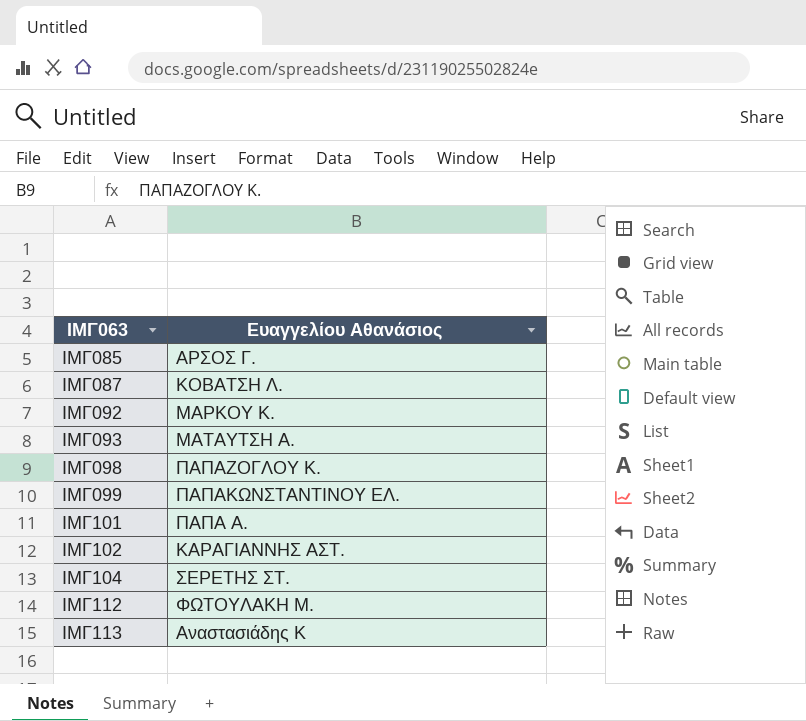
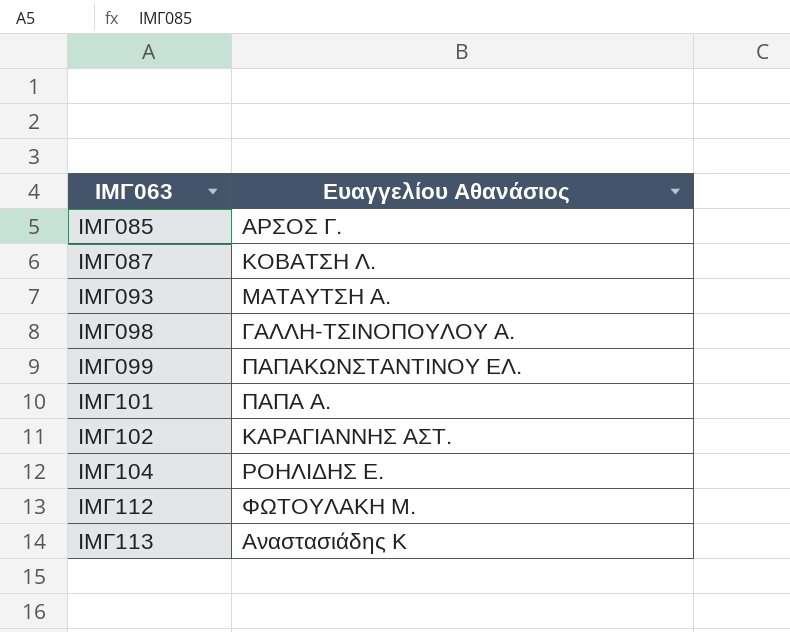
row ΙΜΓ092: ΜΑΡΚΟΥ Κ. -> none
ΙΜΓ098 | Ευαγγελίου Αθανάσιος: ΠΑΠΑΖΟΓΛΟΥ Κ. -> ΓΑΛΛΗ-ΤΣΙΝΟΠΟΥΛΟΥ Α.
ΙΜΓ104 | Ευαγγελίου Αθανάσιος: ΣΕΡΕΤΗΣ ΣΤ. -> ΡΟΗΛΙΔΗΣ Ε.

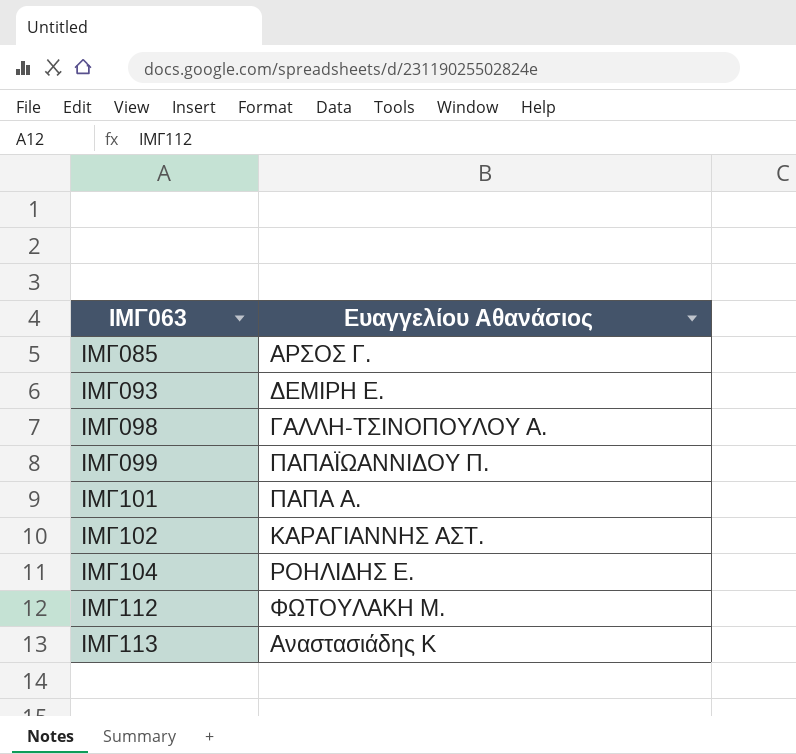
row ΙΜΓ087: ΚΟΒΑΤΣΗ Λ. -> none
ΙΜΓ093 | Ευαγγελίου Αθανάσιος: ΜΑΤΑΥΤΣΗ Α. -> ΔΕΜΙΡΗ Ε.
ΙΜΓ099 | Ευαγγελίου Αθανάσιος: ΠΑΠΑΚΩΝΣΤΑΝΤΙΝΟΥ ΕΛ. -> ΠΑΠΑΪΩΑΝΝΙΔΟΥ Π.

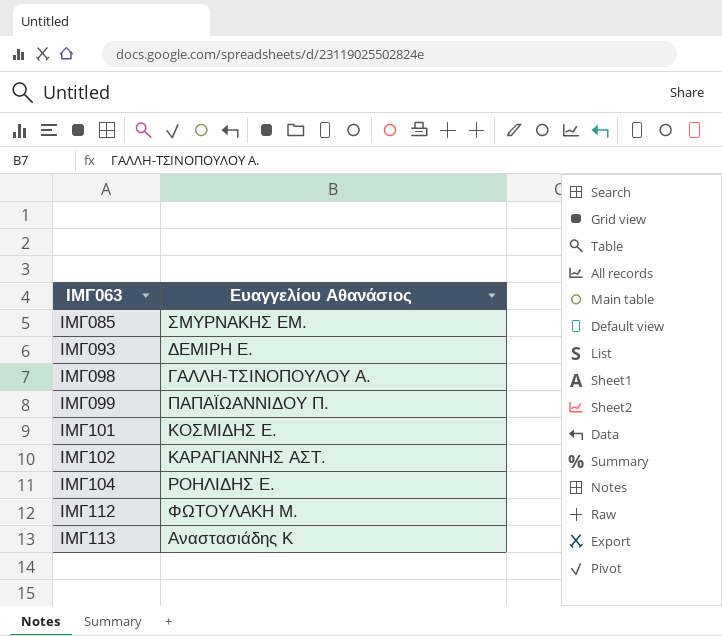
ΙΜΓ085 | Ευαγγελίου Αθανάσιος: ΑΡΣΟΣ Γ. -> ΣΜΥΡΝΑΚΗΣ ΕΜ.
ΙΜΓ101 | Ευαγγελίου Αθανάσιος: ΠΑΠΑ Α. -> ΚΟΣΜΙΔΗΣ Ε.

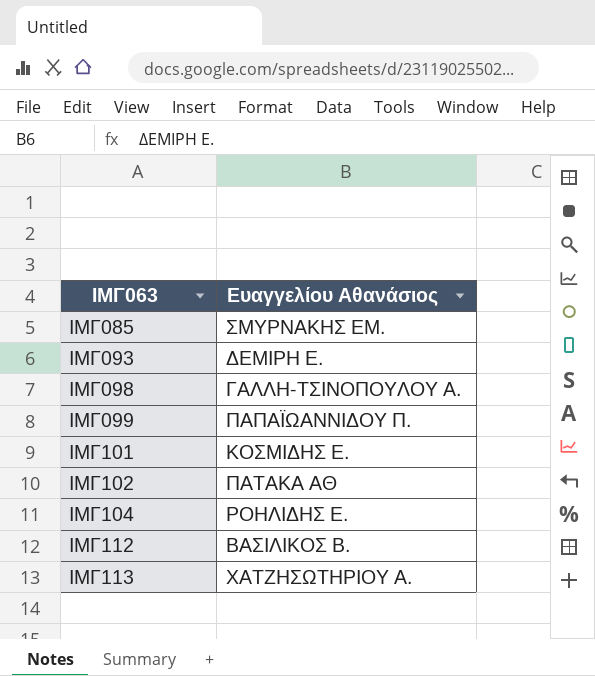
ΙΜΓ102 | Ευαγγελίου Αθανάσιος: ΚΑΡΑΓΙΑΝΝΗΣ ΑΣΤ. -> ΠΑΤΑΚΑ ΑΘ
ΙΜΓ112 | Ευαγγελίου Αθανάσιος: ΦΩΤΟΥΛΑΚΗ Μ. -> ΒΑΣΙΛΙΚΟΣ Β.
ΙΜΓ113 | Ευαγγελίου Αθανάσιος: Αναστασιάδης K -> ΧΑΤΖΗΣΩΤΗΡΙΟΥ Α.

